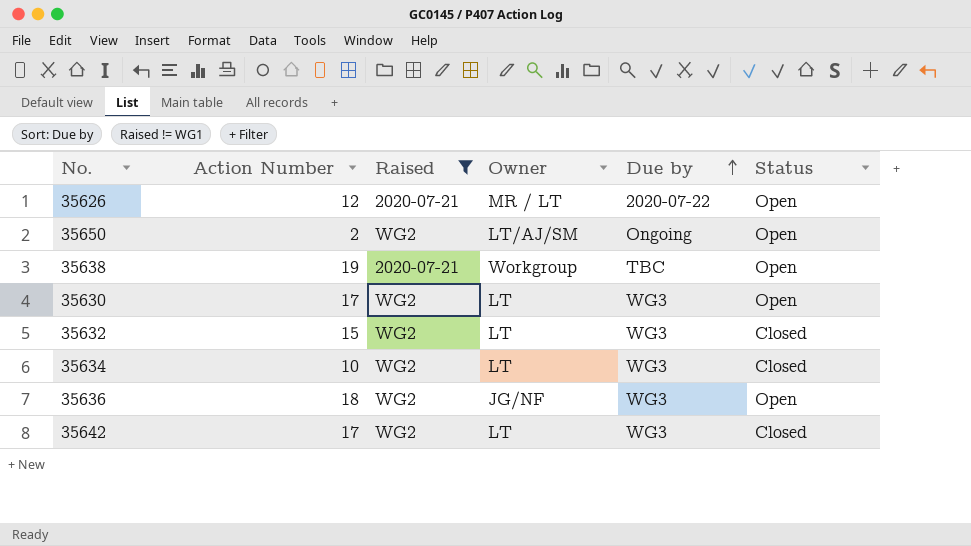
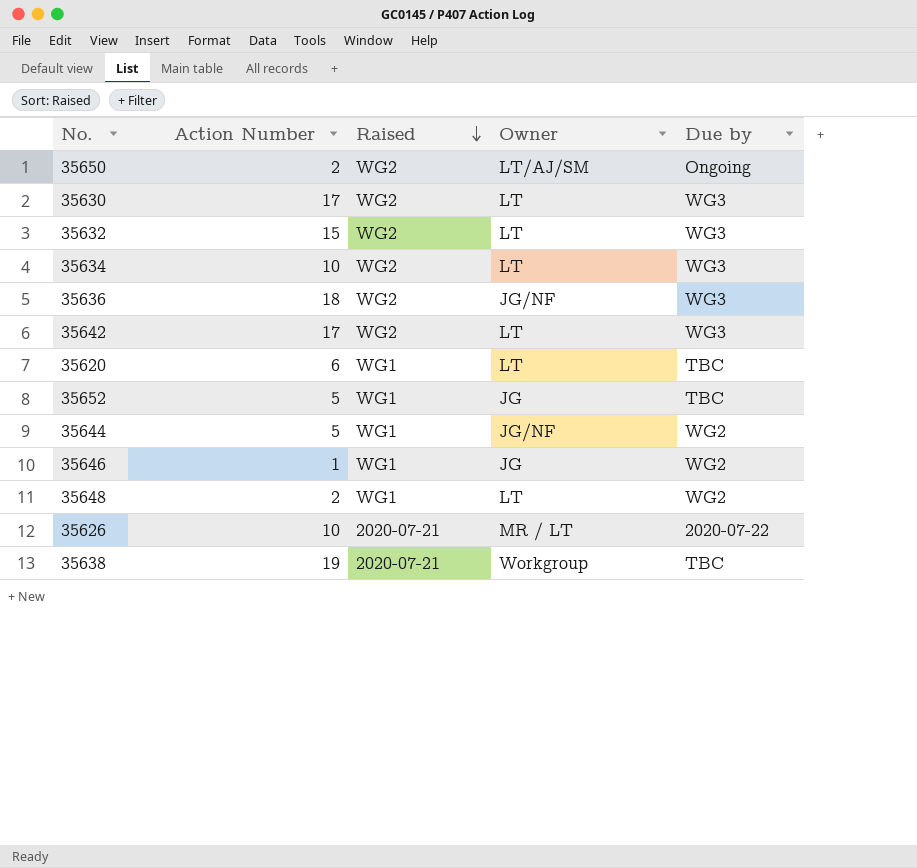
filter: Raised != WG1 -> none
row order: Due by ascending -> Raised descending
column Status | position: 6 -> none
35626 | Action Number: 12 -> 10

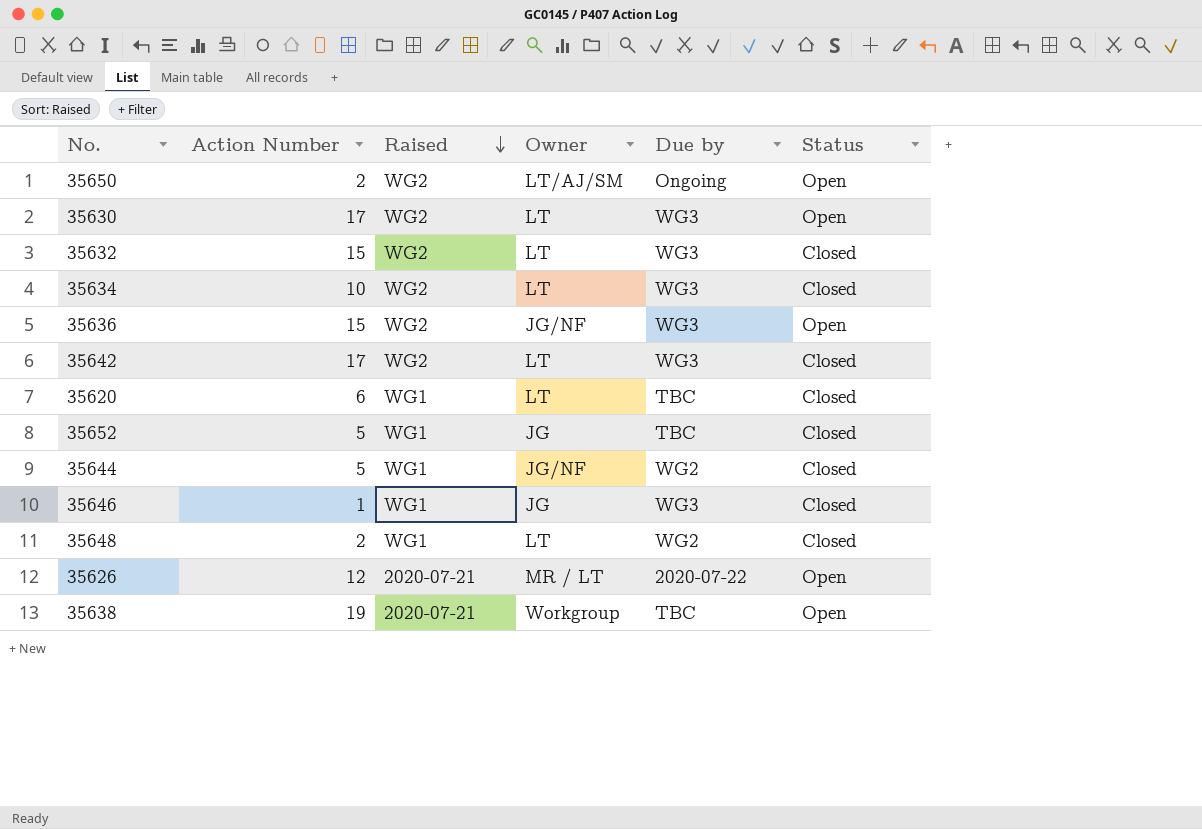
column Status | position: none -> 6
35636 | Action Number: 18 -> 15
35646 | Due by: WG2 -> WG3
35626 | Action Number: 10 -> 12

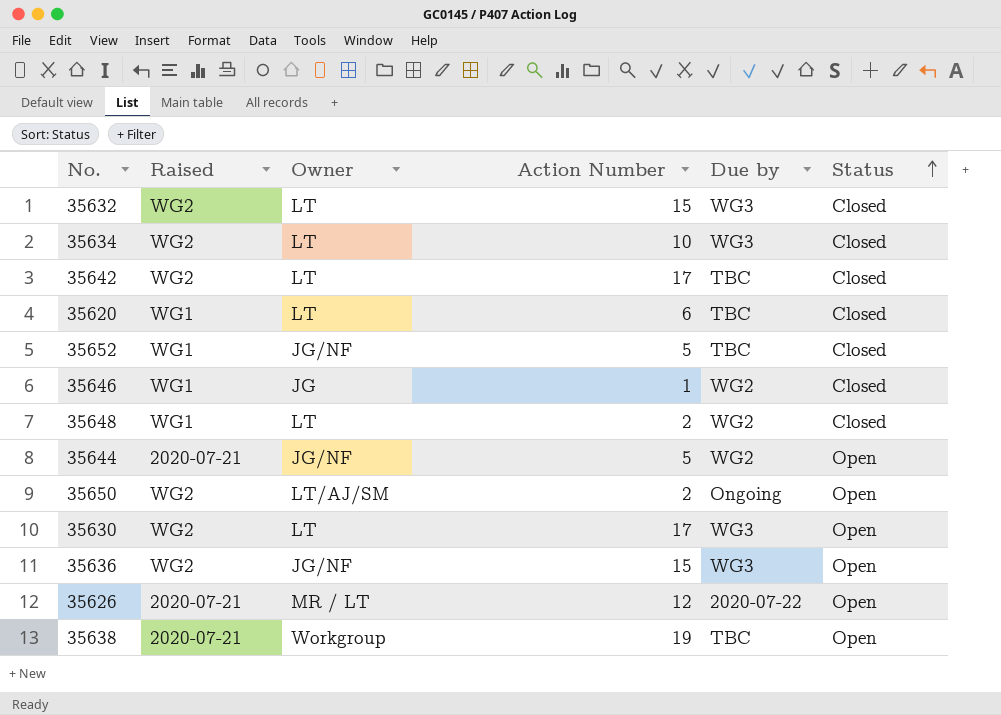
row order: Raised descending -> Status ascending
column Action Number | position: 2 -> 4
35642 | Due by: WG3 -> TBC
35652 | Owner: JG -> JG/NF
35646 | Due by: WG3 -> WG2
35644 | Raised: WG1 -> 2020-07-21
35644 | Status: Closed -> Open

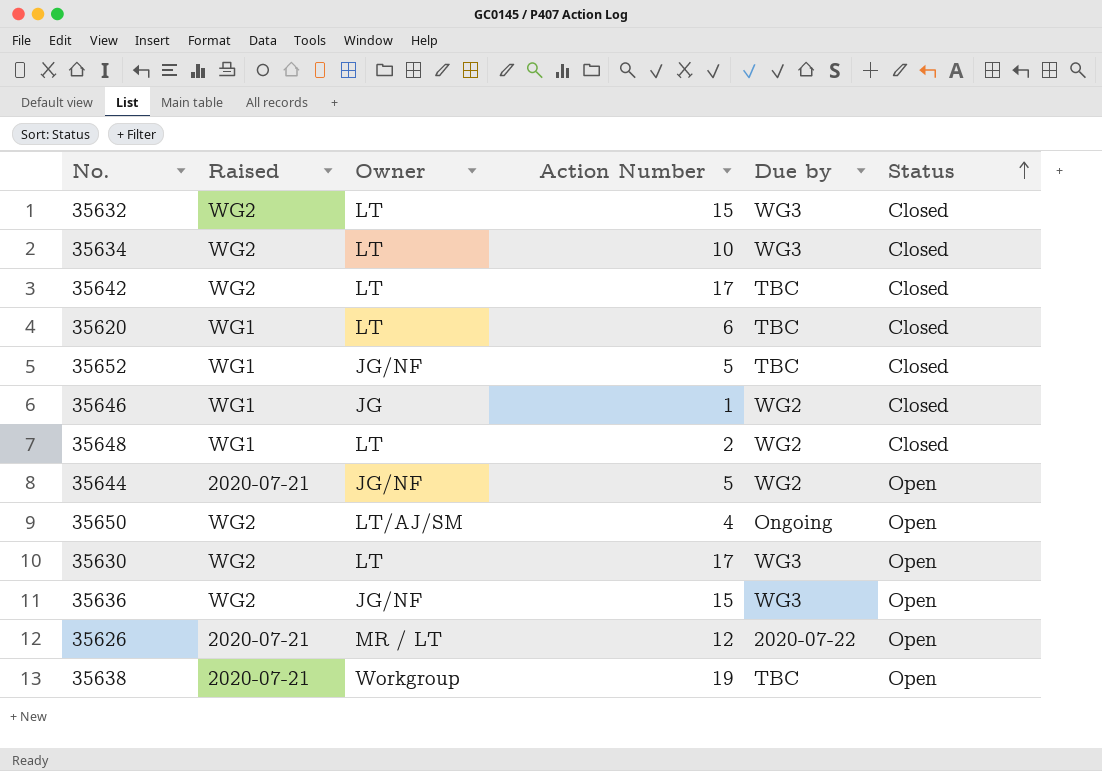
35650 | Action Number: 2 -> 4

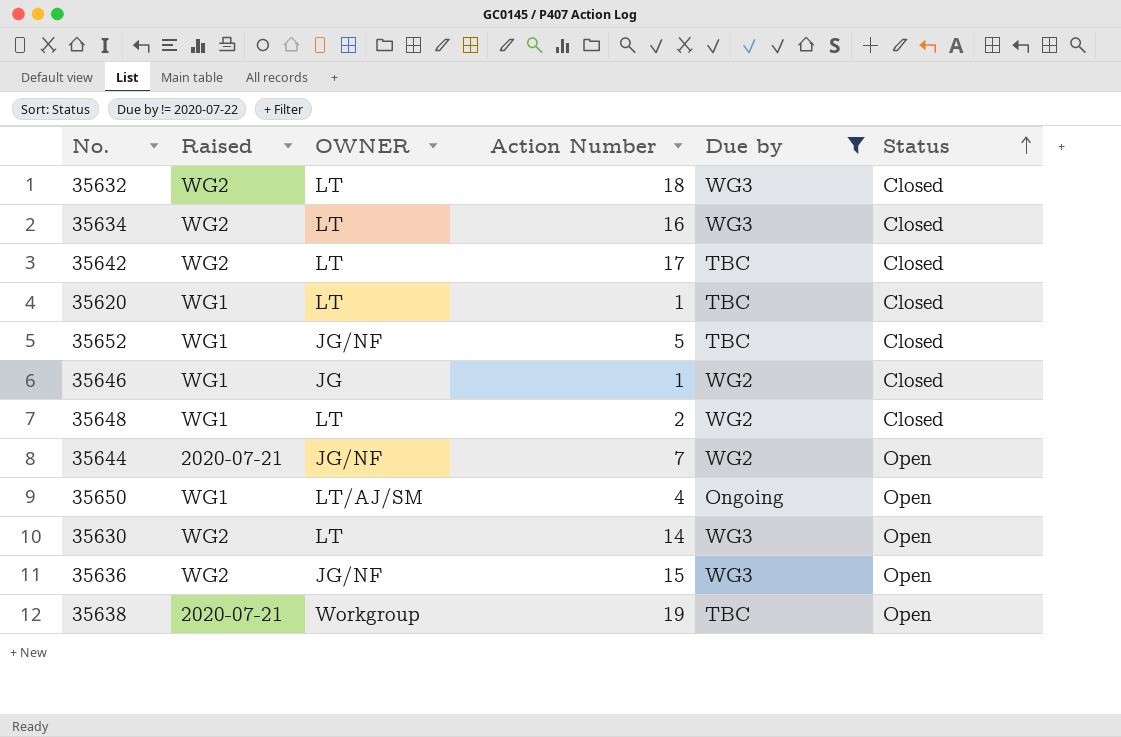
filter: none -> Due by != 2020-07-22
column name: Owner -> OWNER
35632 | Action Number: 15 -> 18
35634 | Action Number: 10 -> 16
35620 | Action Number: 6 -> 1
35644 | Action Number: 5 -> 7
35650 | Raised: WG2 -> WG1
35630 | Action Number: 17 -> 14

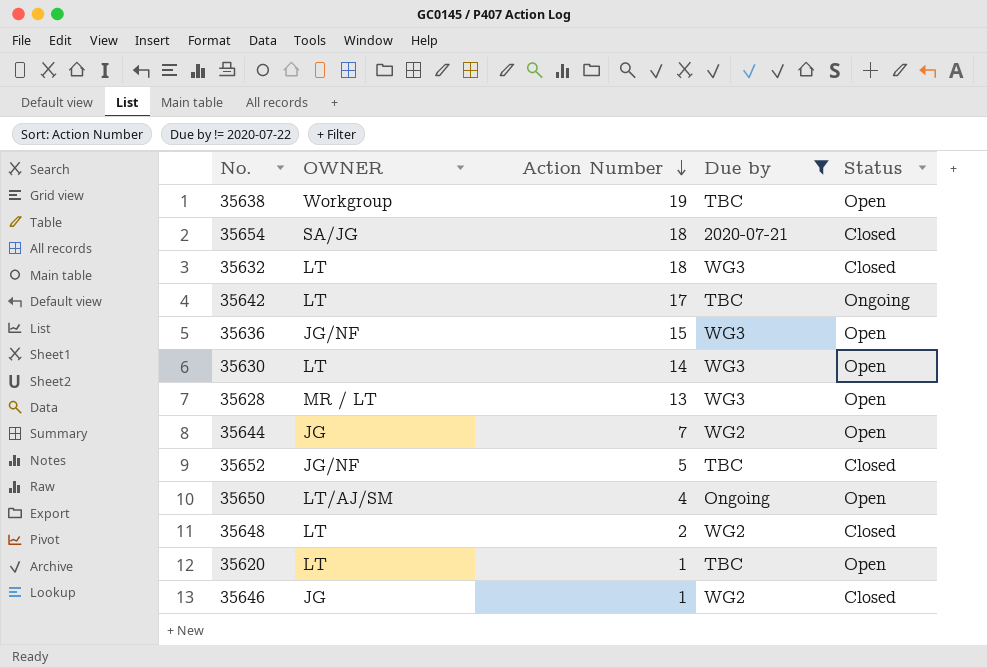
row order: Status ascending -> Action Number descending
column Raised | position: 2 -> none
row 35634: WG2 | LT | 16 | WG3 | Closed -> none
row 35654: none -> SA/JG | 18 | 2020-07-21 | Closed
35642 | Status: Closed -> Ongoing
row 35628: none -> MR / LT | 13 | WG3 | Open
35644 | OWNER: JG/NF -> JG
35620 | Status: Closed -> Open

